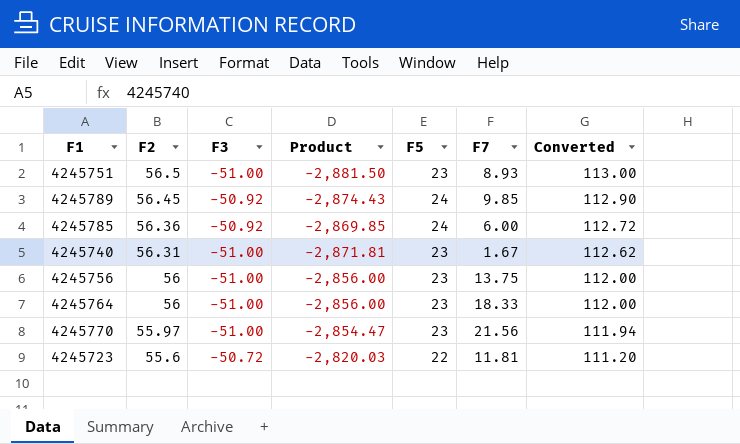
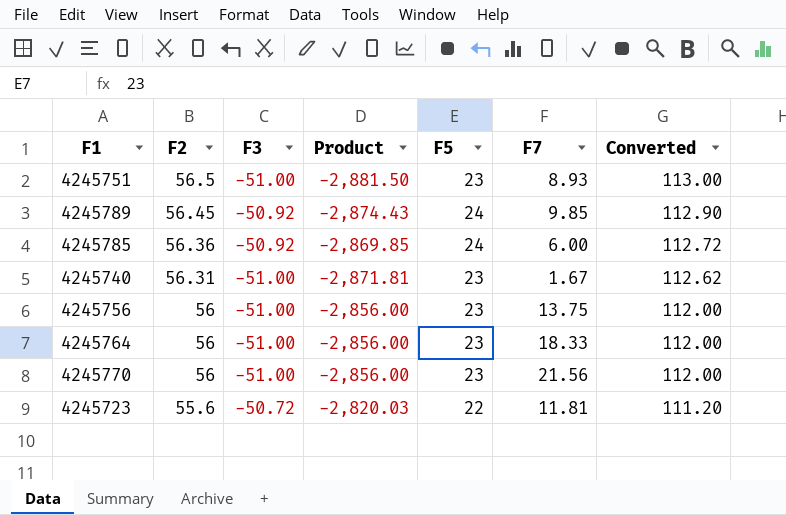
4245770 | F2: 55.97 -> 56
4245770 | Product: -2,854.47 -> -2,856.00
4245770 | Converted: 111.94 -> 112.00

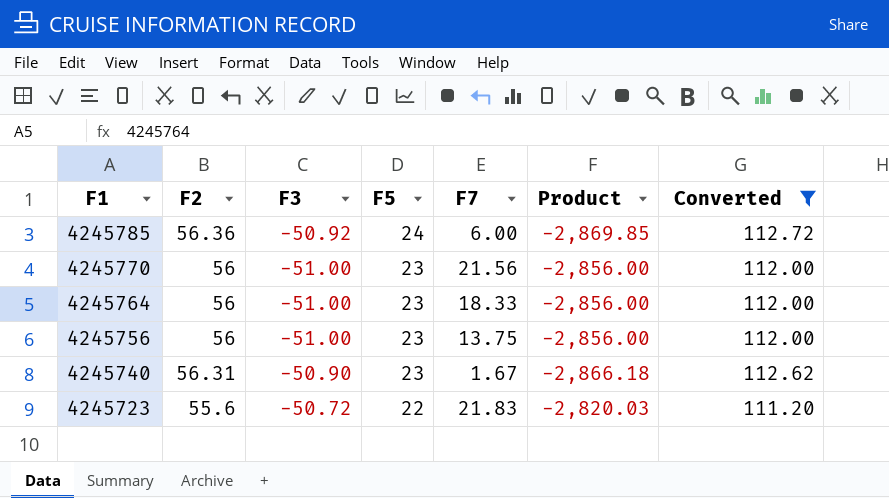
filter: none -> Converted <= 112.72
row order: F2 descending -> F1 descending
column Product | position: 4 -> 6
4245740 | F3: -51.00 -> -50.90
4245740 | Product: -2,871.81 -> -2,866.18
4245723 | F7: 11.81 -> 21.83

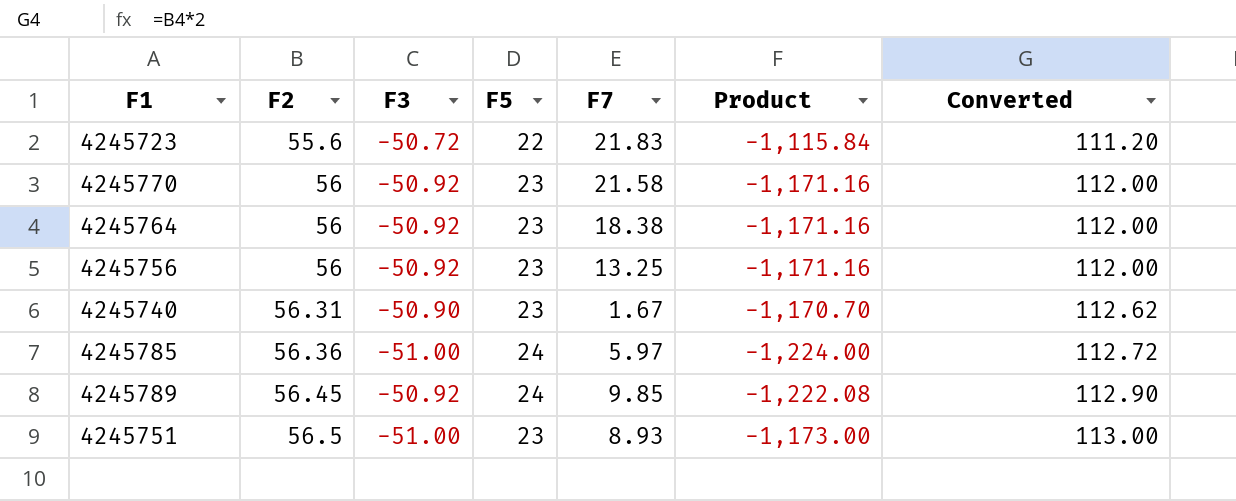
filter: Converted <= 112.72 -> none
row order: F1 descending -> F2 ascending
column Product | formula: [F2] * [F3] -> [F3] * [F5]
4245770 | F3: -51.00 -> -50.92
4245770 | F7: 21.56 -> 21.58
4245764 | F3: -51.00 -> -50.92
4245764 | F7: 18.33 -> 18.38
4245756 | F3: -51.00 -> -50.92
4245756 | F7: 13.75 -> 13.25
4245785 | F3: -50.92 -> -51.00
4245785 | F7: 6.00 -> 5.97

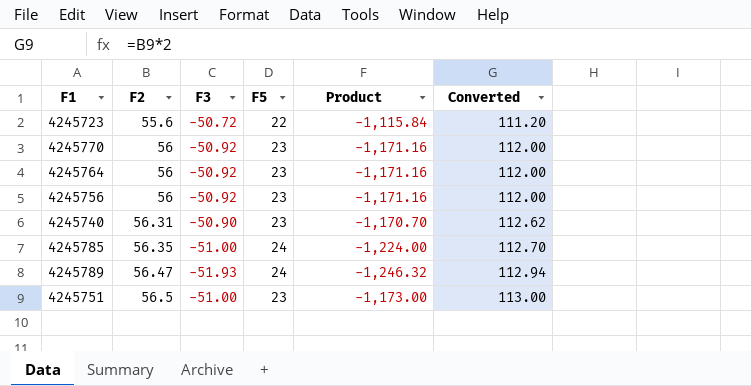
column F7 | position: 5 -> none
4245785 | F2: 56.36 -> 56.35
4245785 | Converted: 112.72 -> 112.70
4245789 | F2: 56.45 -> 56.47
4245789 | F3: -50.92 -> -51.93
4245789 | Product: -1,222.08 -> -1,246.32
4245789 | Converted: 112.90 -> 112.94

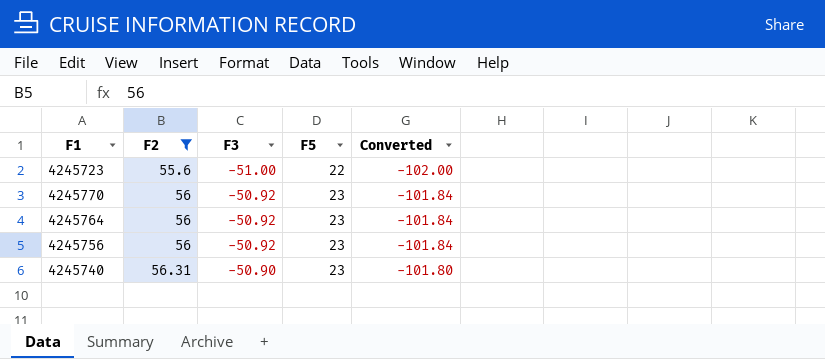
filter: none -> F2 <= 56.31
column Product | formula: [F3] * [F5] -> none
column Converted | formula: [F2] * 2 -> [F3] * 2
4245723 | F3: -50.72 -> -51.00

